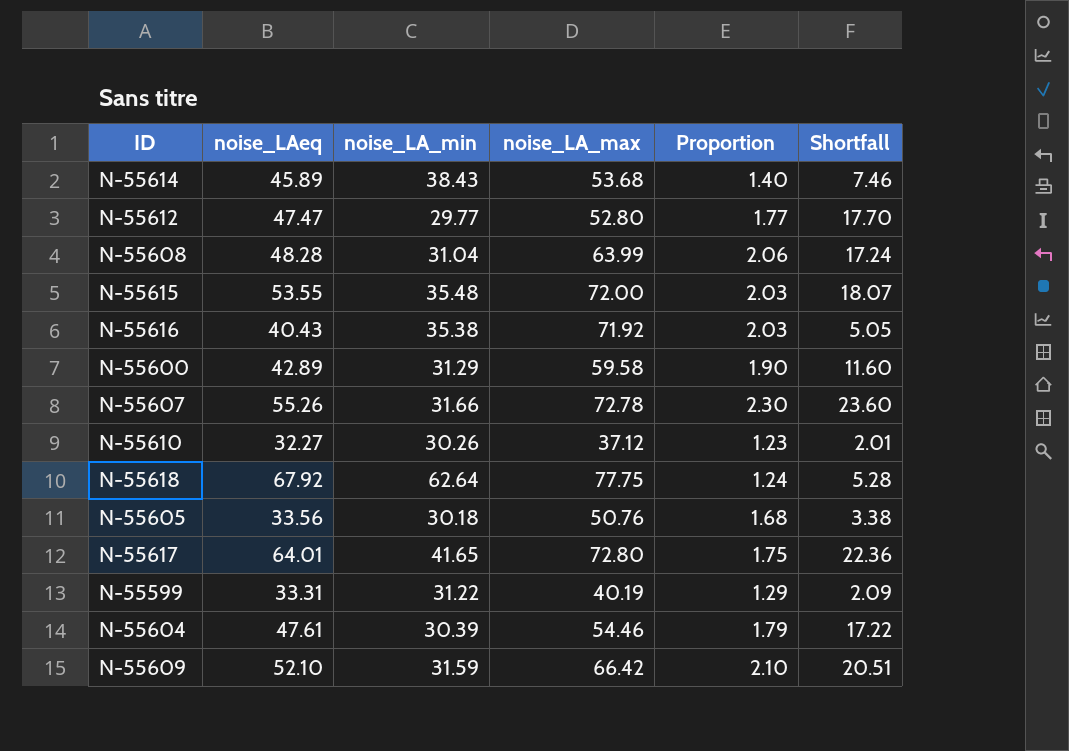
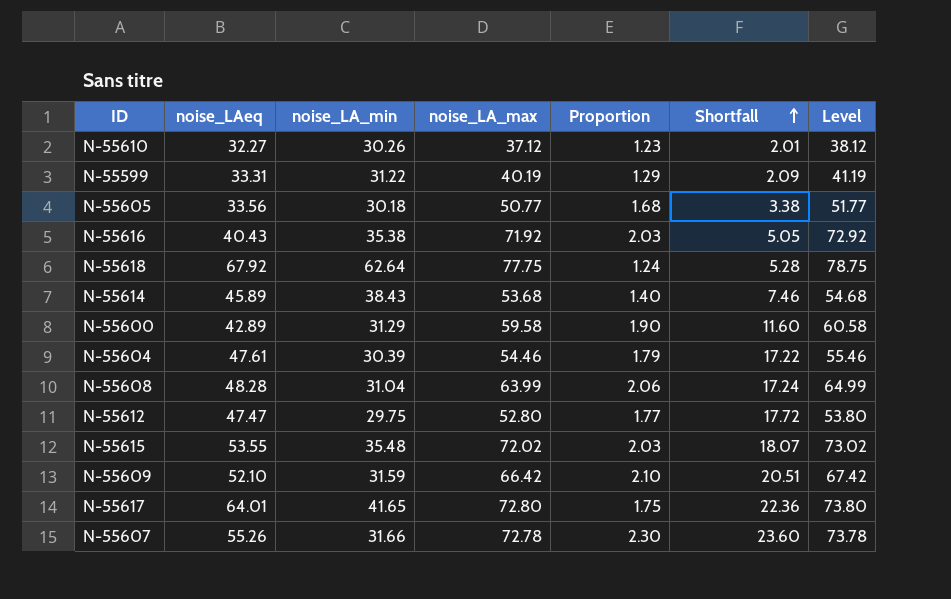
row order: none -> Shortfall ascending
column Level | formula: none -> [noise_LA_max] + 1
N-55605 | noise_LA_max: 50.76 -> 50.77
N-55612 | noise_LA_min: 29.77 -> 29.75
N-55612 | Shortfall: 17.70 -> 17.72
N-55615 | noise_LA_max: 72.00 -> 72.02

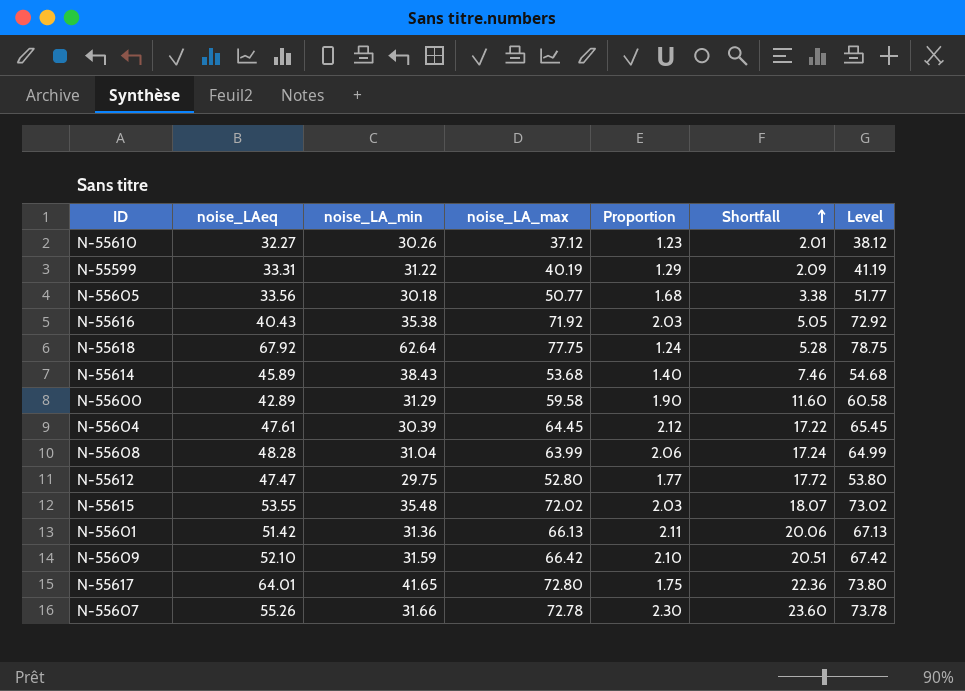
N-55604 | noise_LA_max: 54.46 -> 64.45
N-55604 | Proportion: 1.79 -> 2.12
N-55604 | Level: 55.46 -> 65.45
row N-55601: none -> 51.42 | 31.36 | 66.13 | 2.11 | 20.06 | 67.13

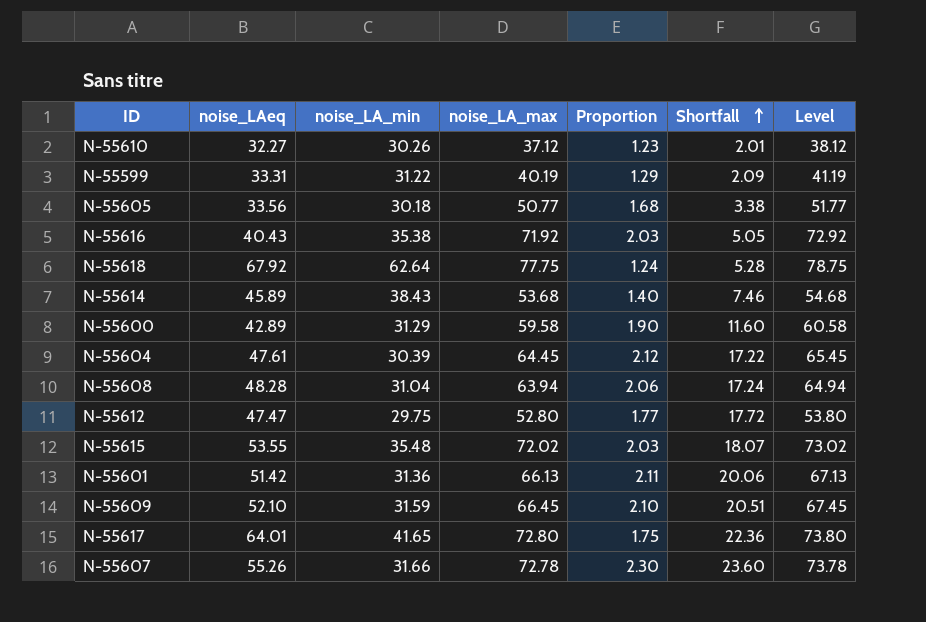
N-55608 | noise_LA_max: 63.99 -> 63.94
N-55608 | Level: 64.99 -> 64.94
N-55609 | noise_LA_max: 66.42 -> 66.45
N-55609 | Level: 67.42 -> 67.45

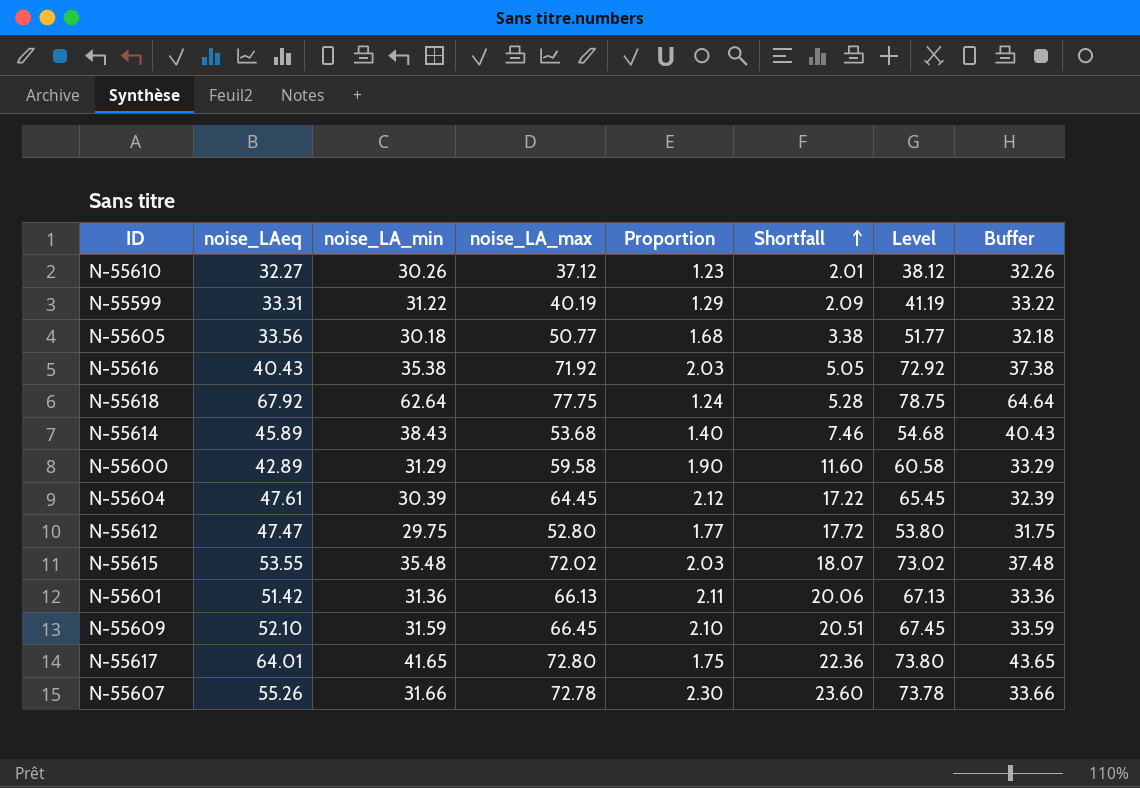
column Buffer | formula: none -> [noise_LA_min] + 2
row N-55608: 48.28 | 31.04 | 63.94 | 2.06 | 17.24 | 64.94 -> none

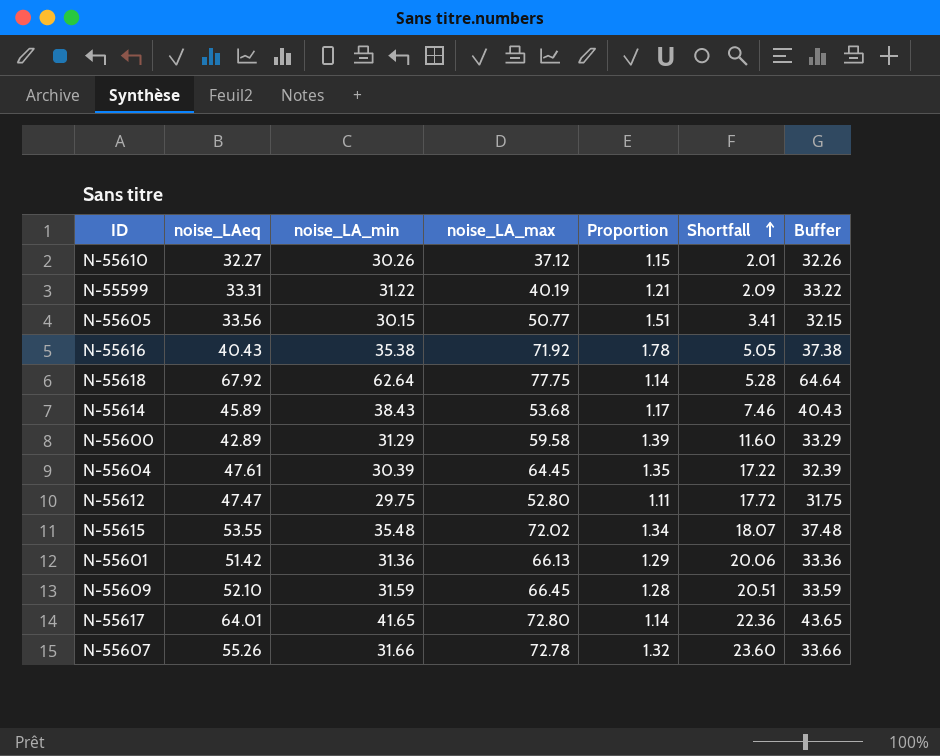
column Level | formula: [noise_LA_max] + 1 -> none
column Proportion | formula: [noise_LA_max] / [noise_LA_min] -> [noise_LA_max] / [noise_LAeq]
N-55605 | noise_LA_min: 30.18 -> 30.15
N-55605 | Shortfall: 3.38 -> 3.41
N-55605 | Buffer: 32.18 -> 32.15

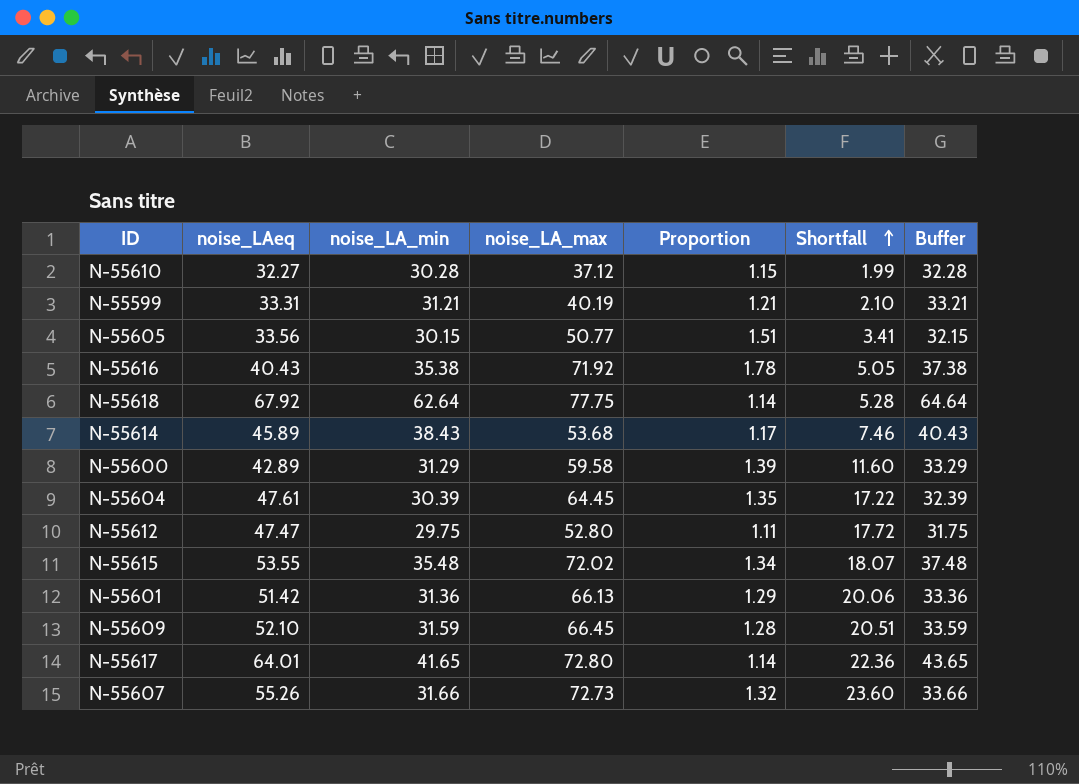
N-55610 | noise_LA_min: 30.26 -> 30.28
N-55610 | Shortfall: 2.01 -> 1.99
N-55610 | Buffer: 32.26 -> 32.28
N-55599 | noise_LA_min: 31.22 -> 31.21
N-55599 | Shortfall: 2.09 -> 2.10
N-55599 | Buffer: 33.22 -> 33.21
N-55607 | noise_LA_max: 72.78 -> 72.73

